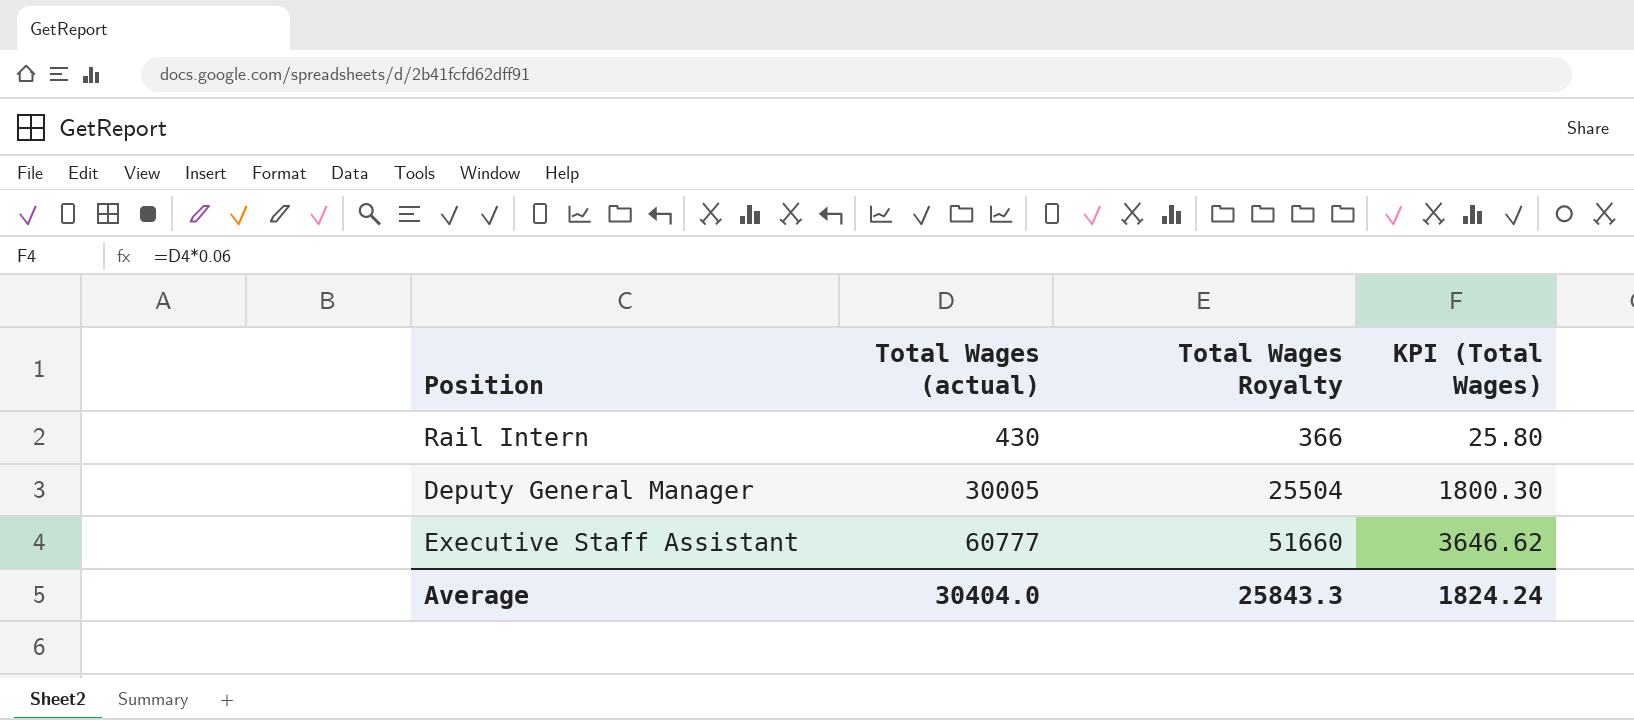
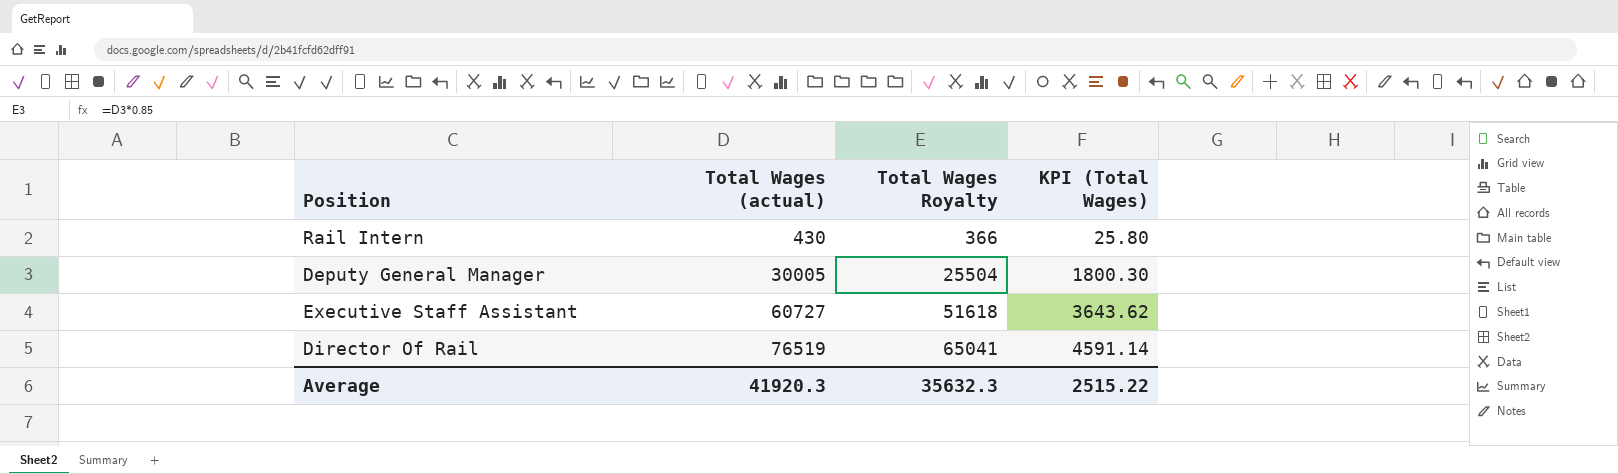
Executive Staff Assistant | Total Wages (actual): 60777 -> 60727
Executive Staff Assistant | Total Wages Royalty: 51660 -> 51618
Executive Staff Assistant | KPI (Total Wages): 3646.62 -> 3643.62
row Director Of Rail: none -> 76519 | 65041 | 4591.14
Average | Total Wages (actual): 30404.0 -> 41920.3
Average | Total Wages Royalty: 25843.3 -> 35632.3
Average | KPI (Total Wages): 1824.24 -> 2515.22

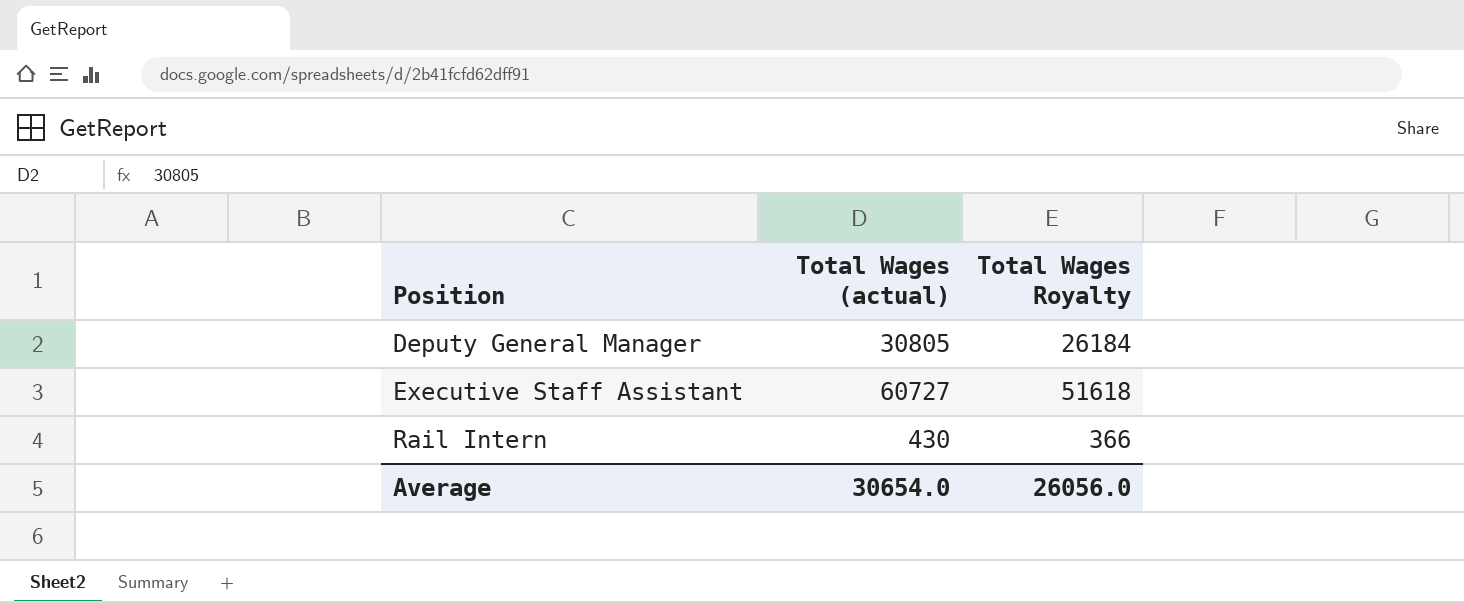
row order: Total Wages (actual) ascending -> Position ascending
column KPI (Total Wages) | formula: [Total Wages (actual)] * 0.06 -> none
row Director Of Rail: 76519 | 65041 | 4591.14 -> none
Deputy General Manager | Total Wages (actual): 30005 -> 30805
Deputy General Manager | Total Wages Royalty: 25504 -> 26184
Average | Total Wages (actual): 41920.3 -> 30654.0
Average | Total Wages Royalty: 35632.3 -> 26056.0

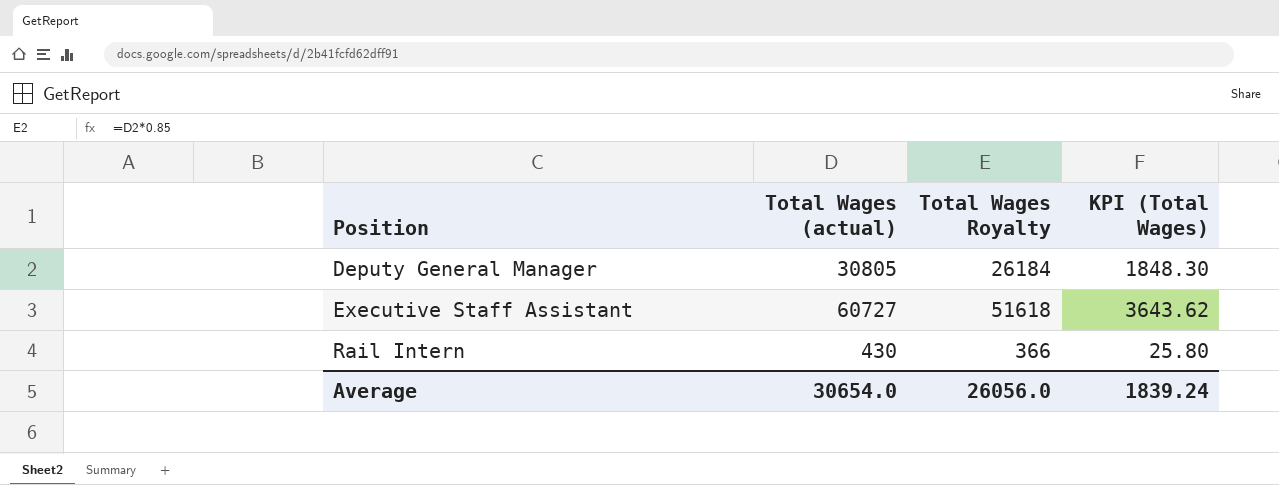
column KPI (Total Wages) | formula: none -> [Total Wages (actual)] * 0.06

